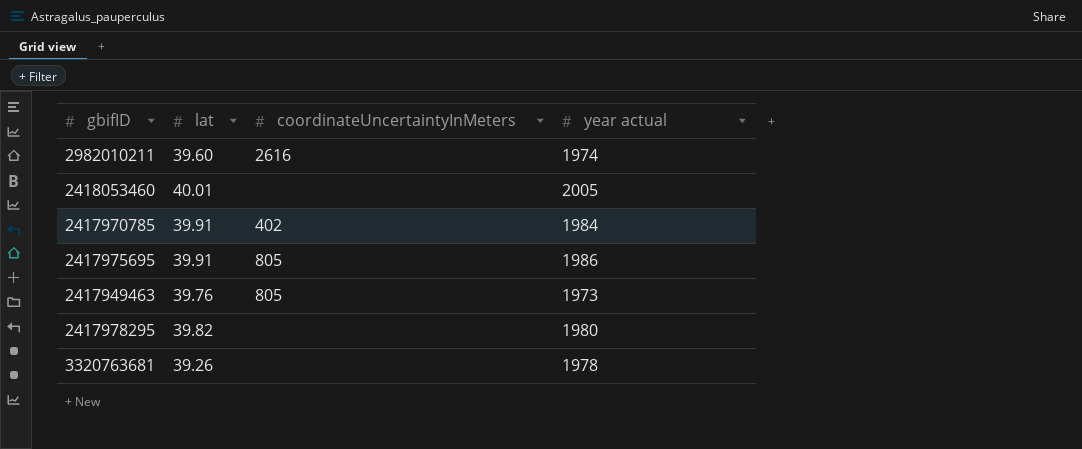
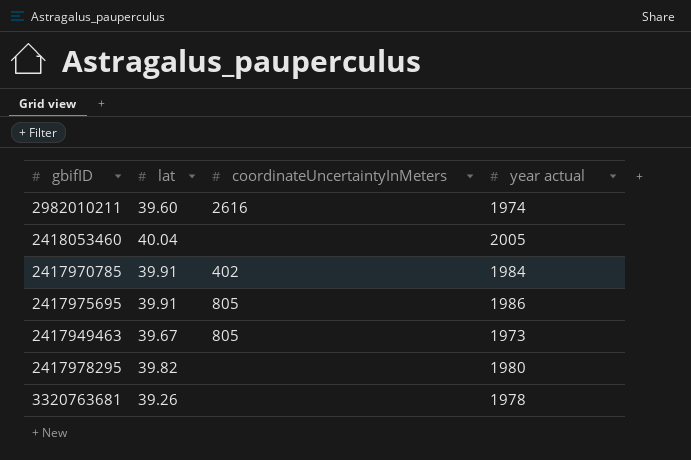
2418053460 | lat: 40.01 -> 40.04
2417949463 | lat: 39.76 -> 39.67

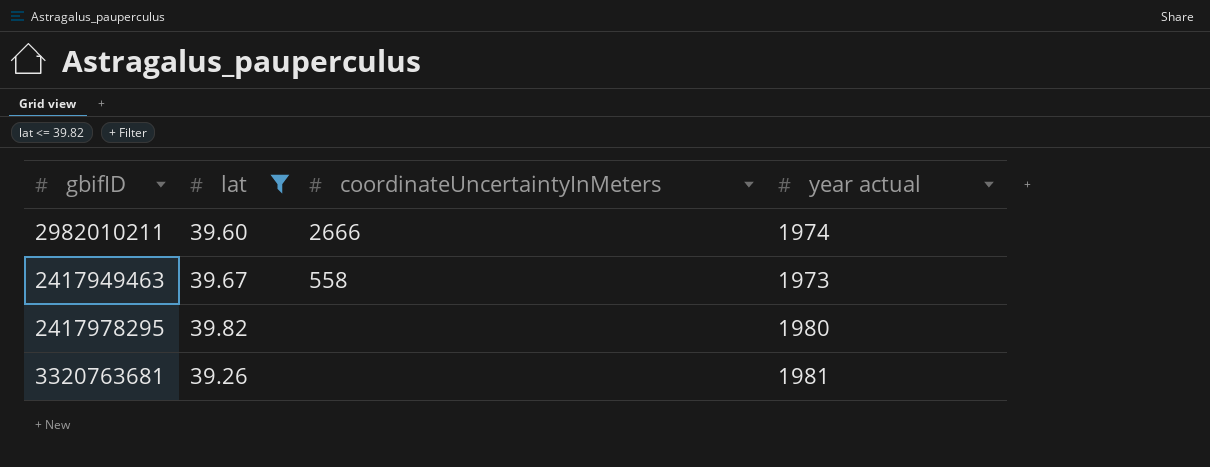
filter: none -> lat <= 39.82
2982010211 | coordinateUncertaintyInMeters: 2616 -> 2666
2417949463 | coordinateUncertaintyInMeters: 805 -> 558
3320763681 | year actual: 1978 -> 1981

